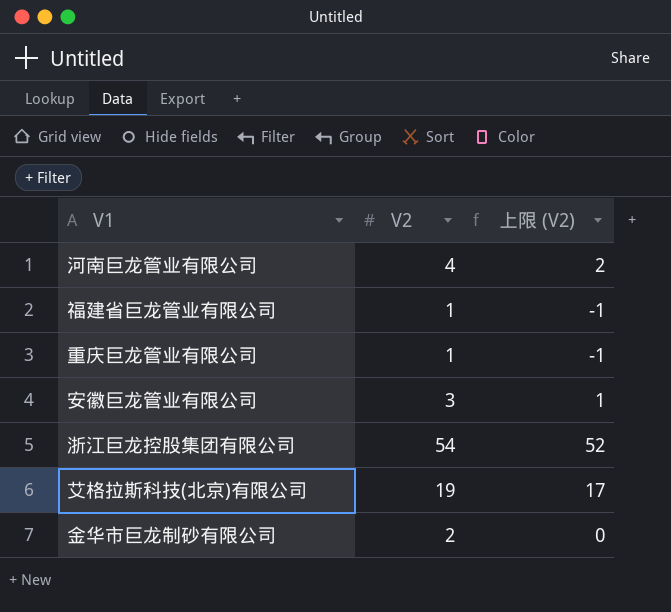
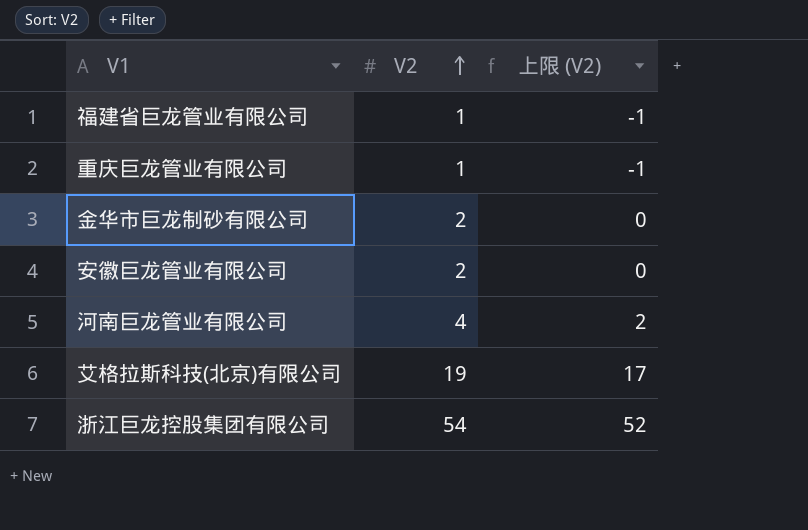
row order: none -> V2 ascending
安徽巨龙管业有限公司 | V2: 3 -> 2
安徽巨龙管业有限公司 | 上限 (V2): 1 -> 0

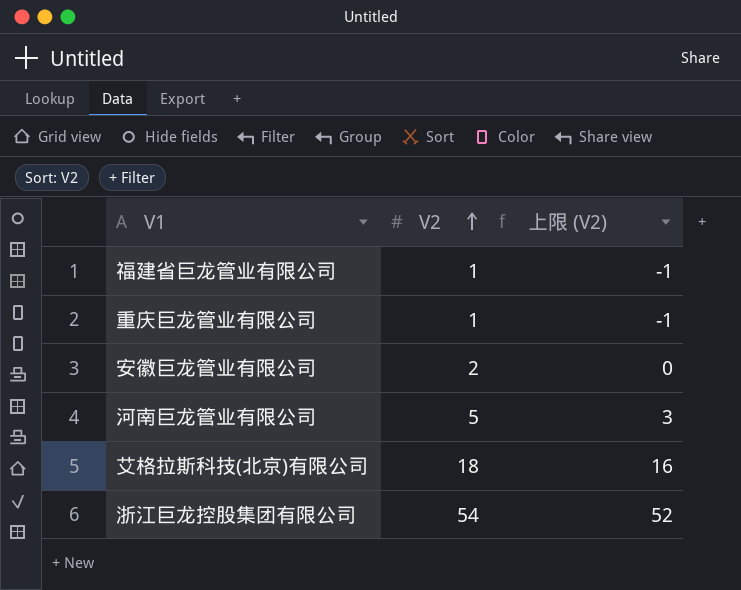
row 金华市巨龙制砂有限公司: 2 | 0 -> none
河南巨龙管业有限公司 | V2: 4 -> 5
河南巨龙管业有限公司 | 上限 (V2): 2 -> 3
艾格拉斯科技(北京)有限公司 | V2: 19 -> 18
艾格拉斯科技(北京)有限公司 | 上限 (V2): 17 -> 16

